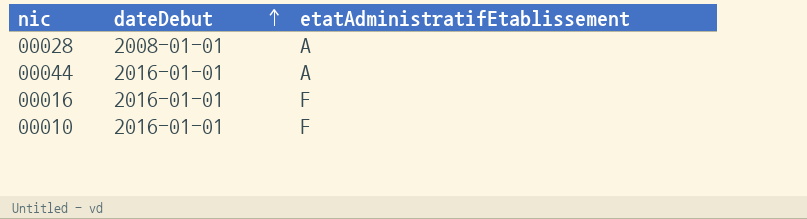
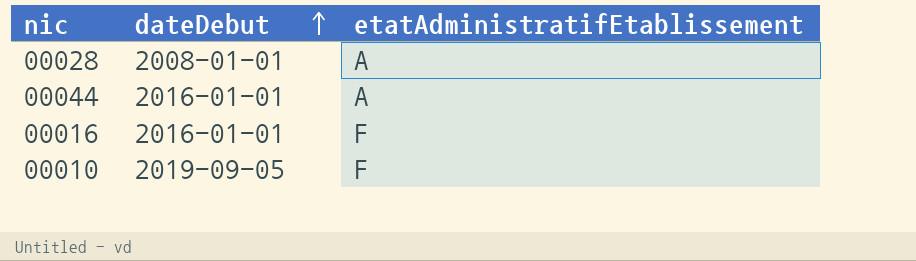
00010 | dateDebut: 2016-01-01 -> 2019-09-05

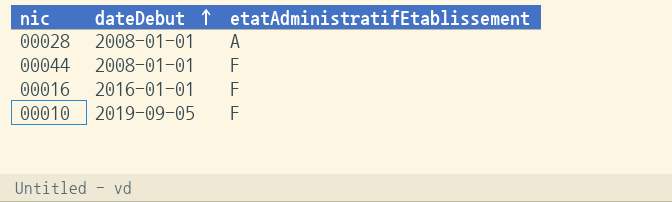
00044 | dateDebut: 2016-01-01 -> 2008-01-01
00044 | etatAdministratifEtablissement: A -> F

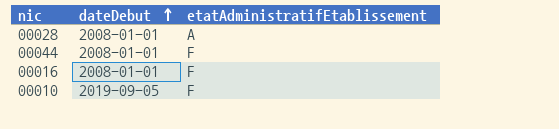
00016 | dateDebut: 2016-01-01 -> 2008-01-01

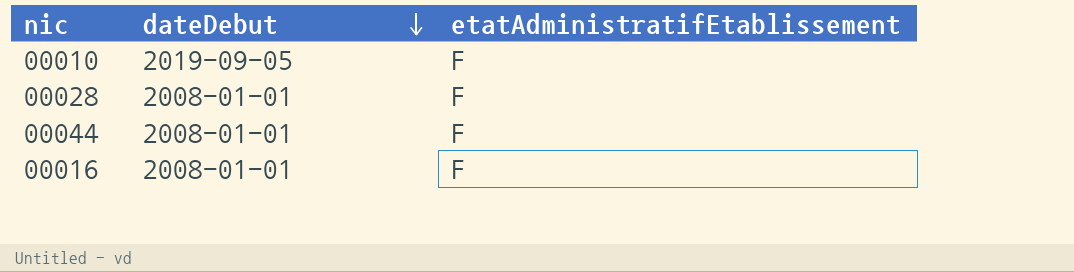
row order: dateDebut ascending -> dateDebut descending
00028 | etatAdministratifEtablissement: A -> F

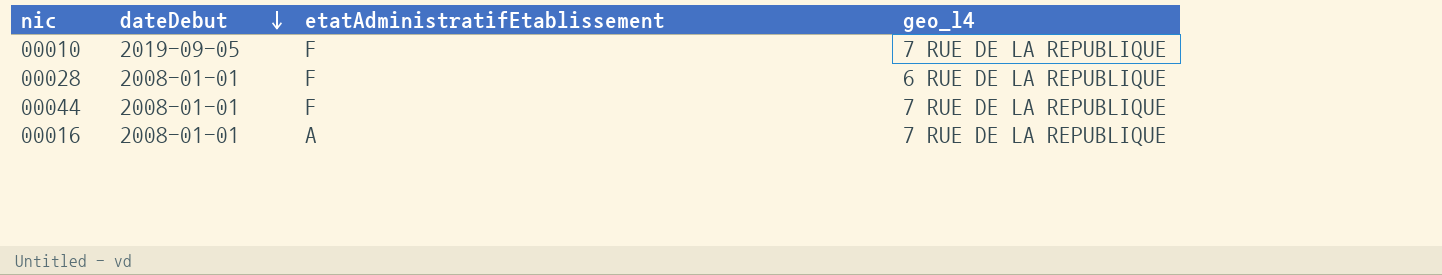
column geo_l4 | position: none -> 4
00016 | etatAdministratifEtablissement: F -> A

